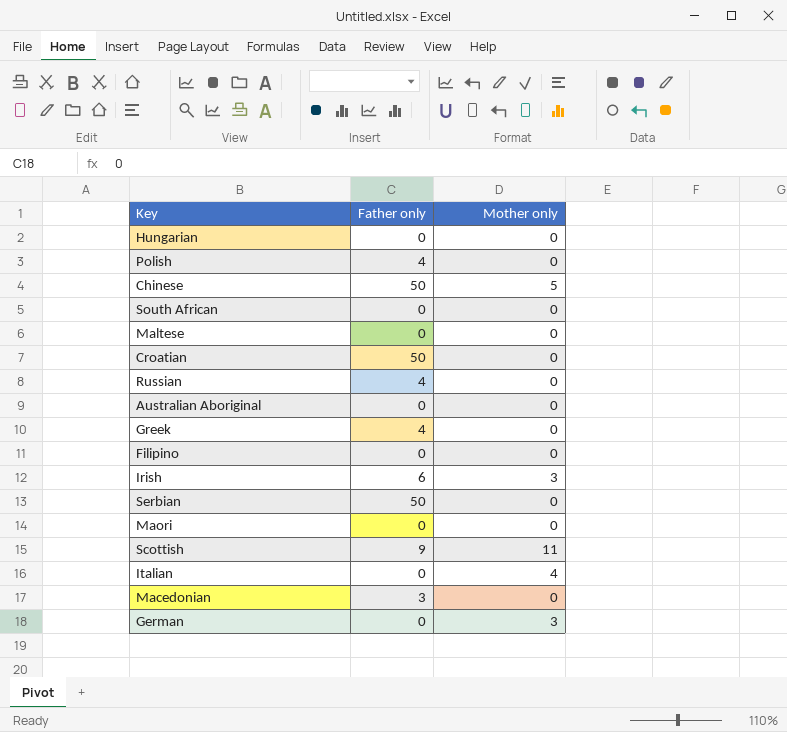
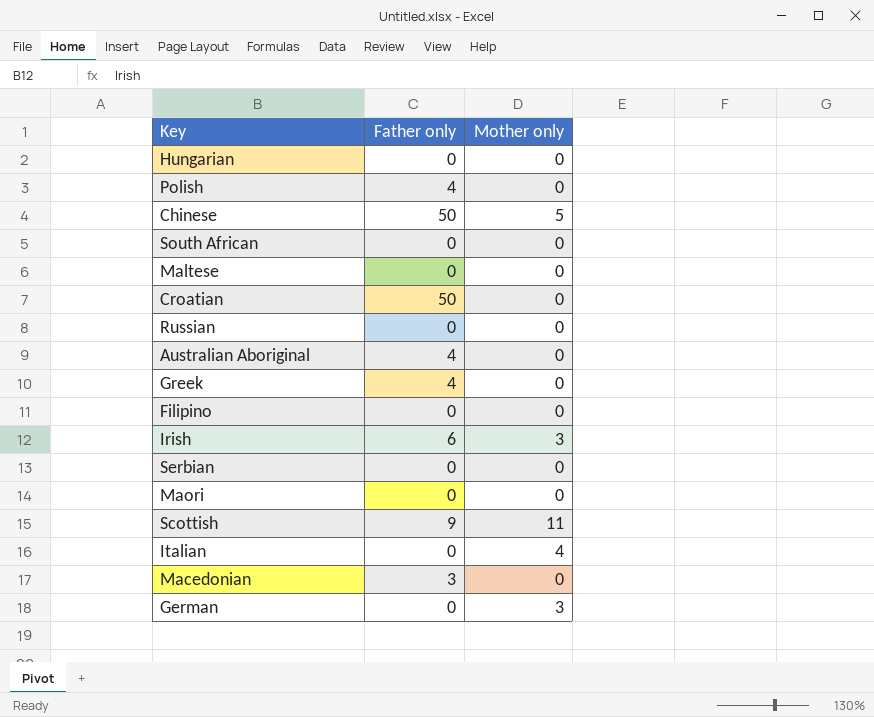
Russian | Father only: 4 -> 0
Australian Aboriginal | Father only: 0 -> 4
Serbian | Father only: 50 -> 0

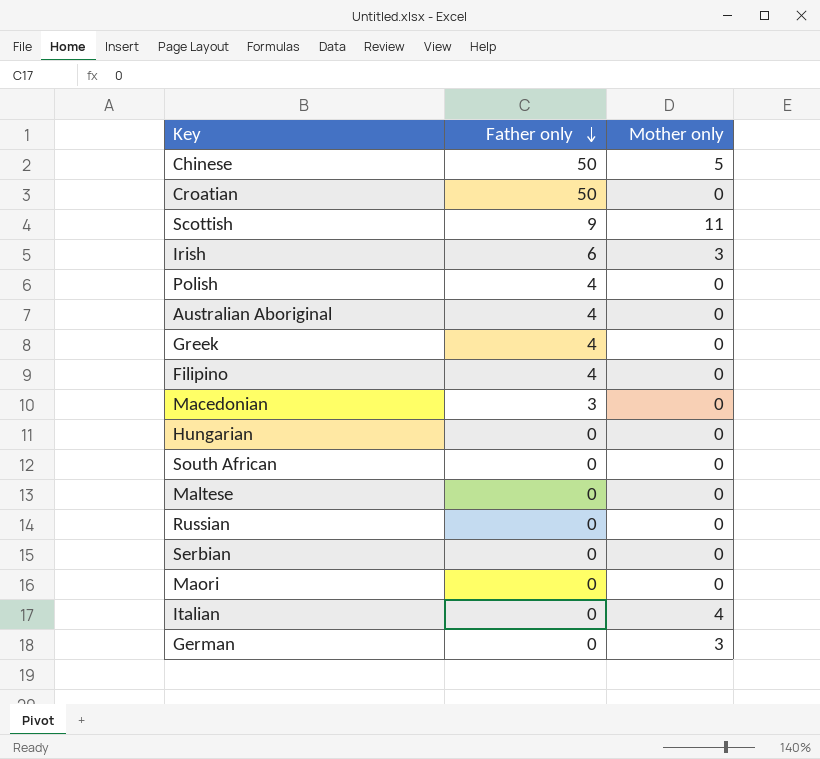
row order: none -> Father only descending
Filipino | Father only: 0 -> 4

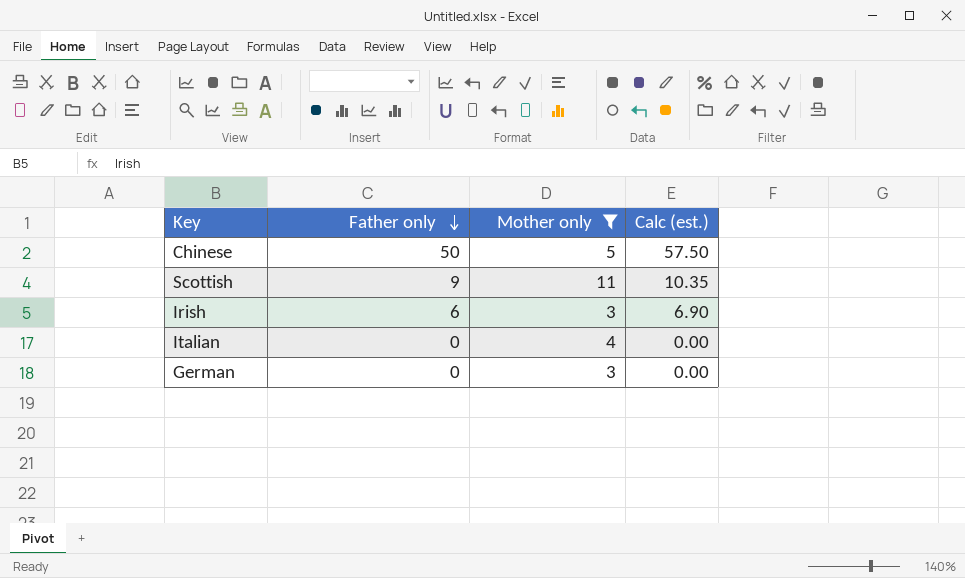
filter: none -> Mother only != 0
column Calc (est.) | formula: none -> [Father only] * 1.15

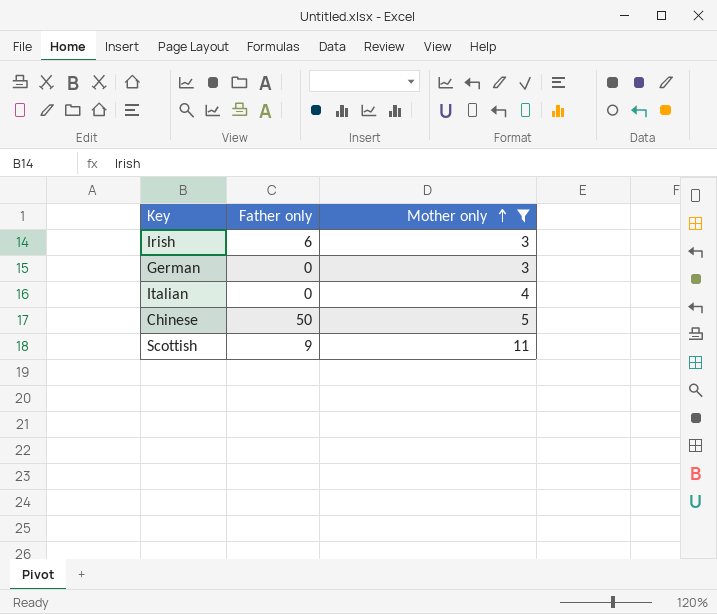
row order: Father only descending -> Mother only ascending
column Calc (est.) | formula: [Father only] * 1.15 -> none

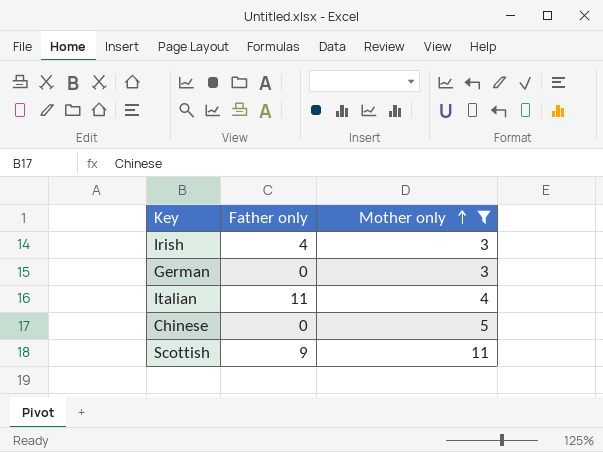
Irish | Father only: 6 -> 4
Italian | Father only: 0 -> 11
Chinese | Father only: 50 -> 0

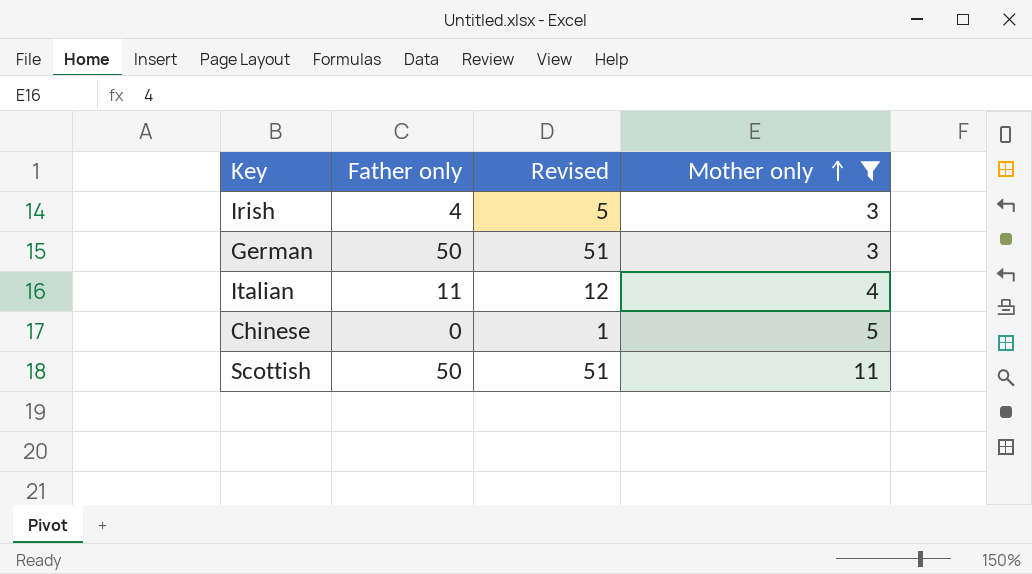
column Revised | formula: none -> [Father only] + 1
German | Father only: 0 -> 50
Scottish | Father only: 9 -> 50

